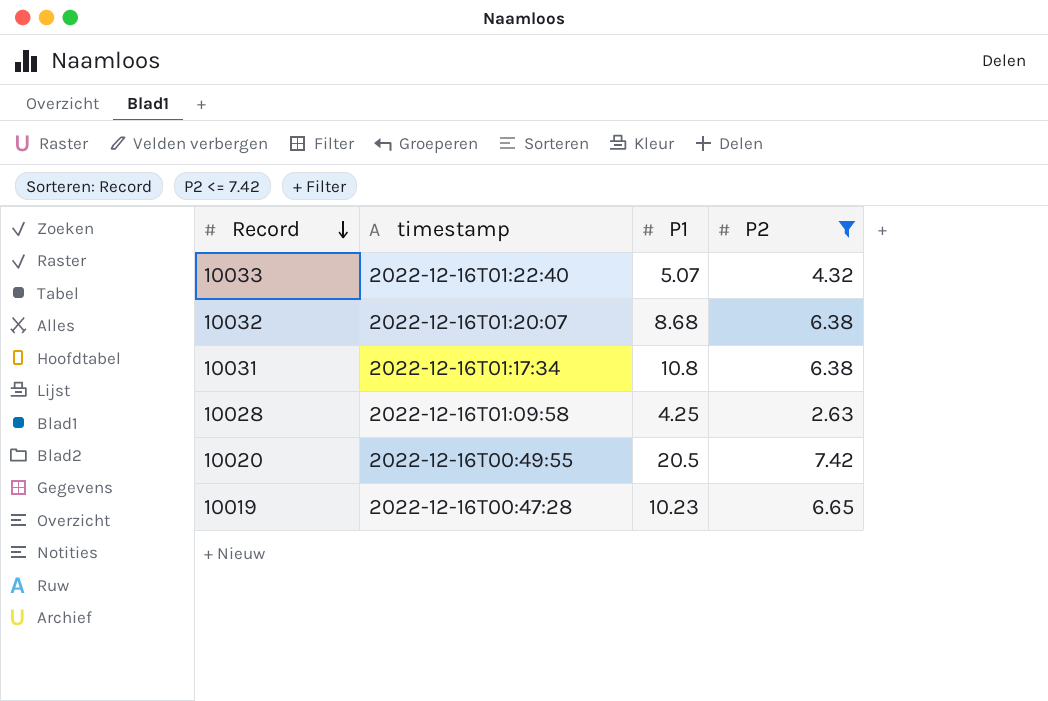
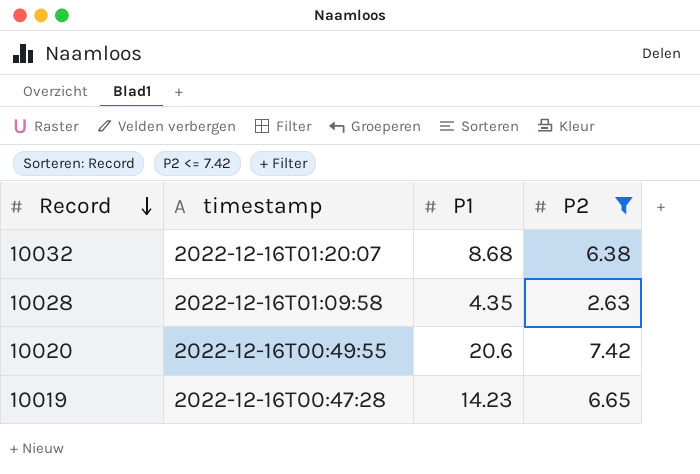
row 10033: 2022-12-16T01:22:40 | 5.07 | 4.32 -> none
row 10031: 2022-12-16T01:17:34 | 10.8 | 6.38 -> none
10028 | P1: 4.25 -> 4.35
10020 | P1: 20.5 -> 20.6
10019 | P1: 10.23 -> 14.23

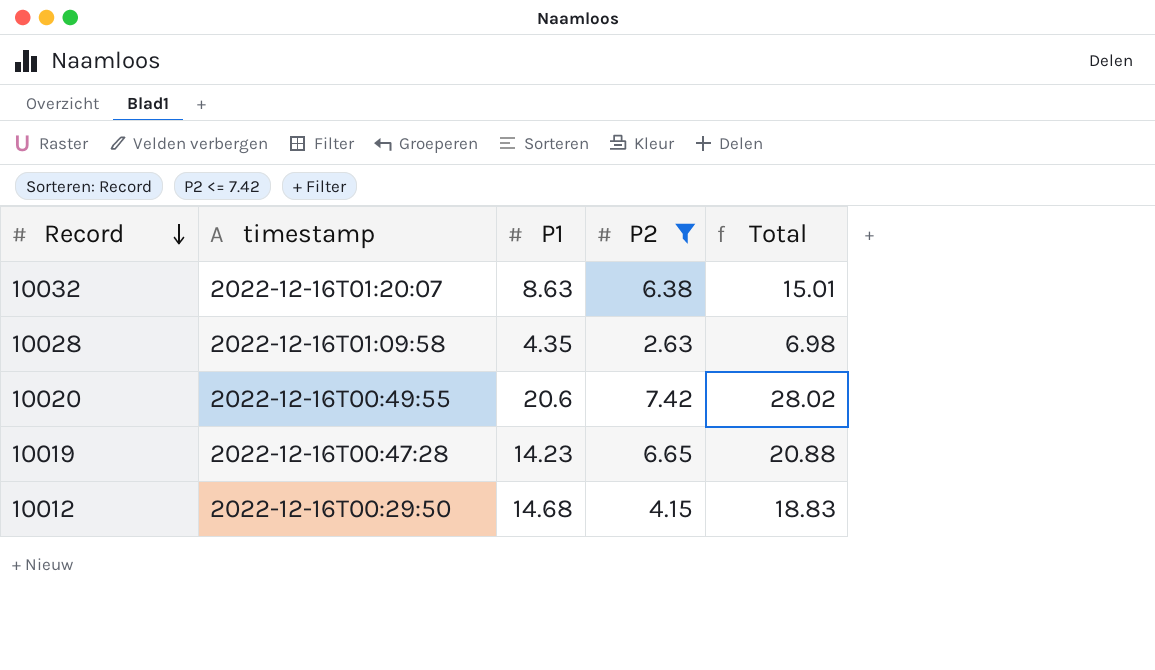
column Total | formula: none -> [P1] + [P2]
10032 | P1: 8.68 -> 8.63
row 10012: none -> 2022-12-16T00:29:50 | 14.68 | 4.15 | 18.83

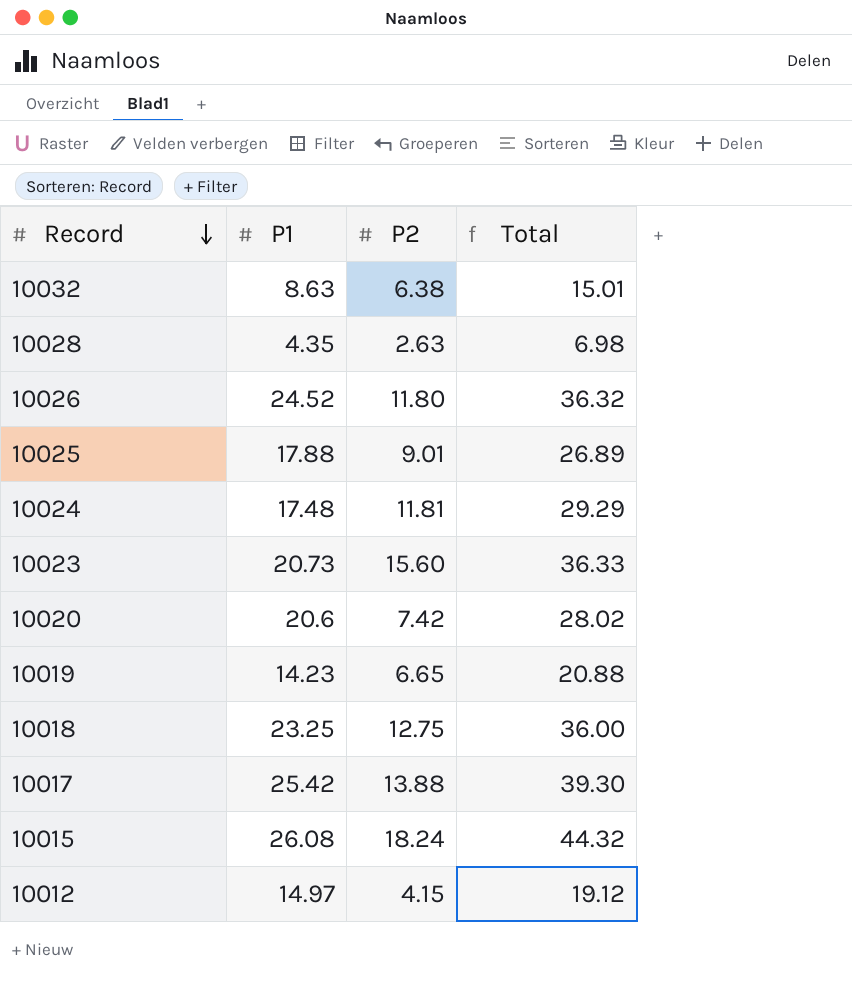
filter: P2 <= 7.42 -> none
column timestamp | position: 2 -> none
10012 | P1: 14.68 -> 14.97
10012 | Total: 18.83 -> 19.12

